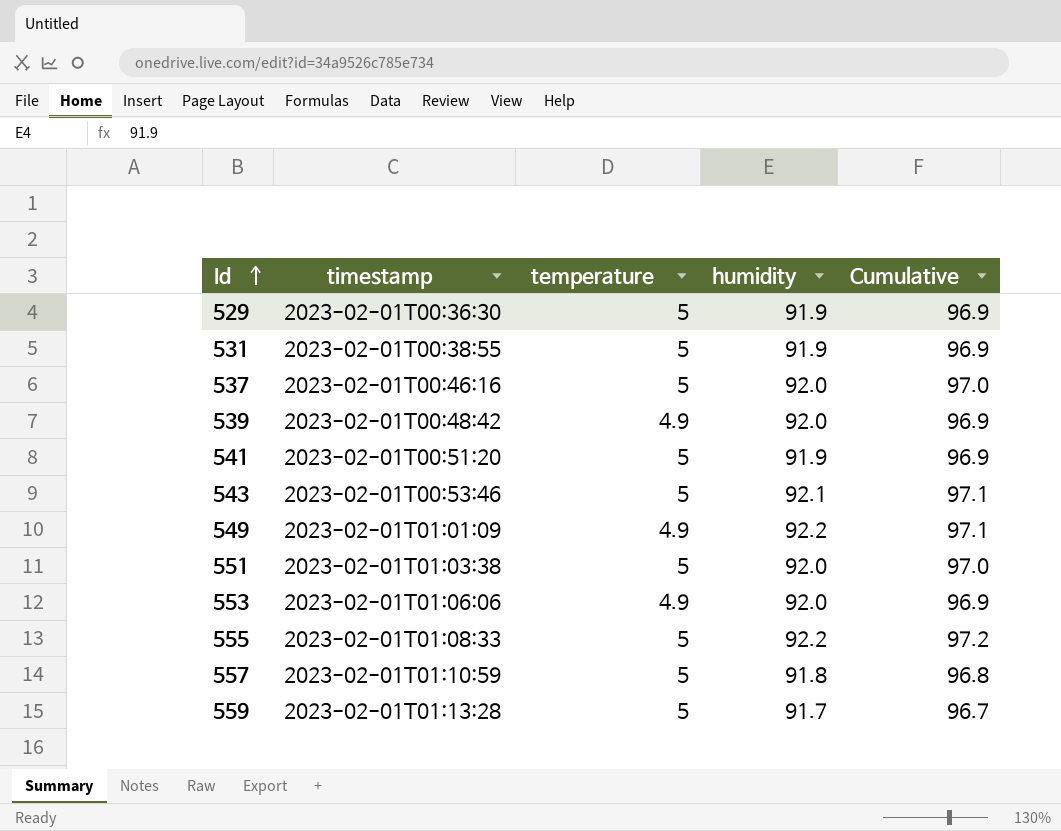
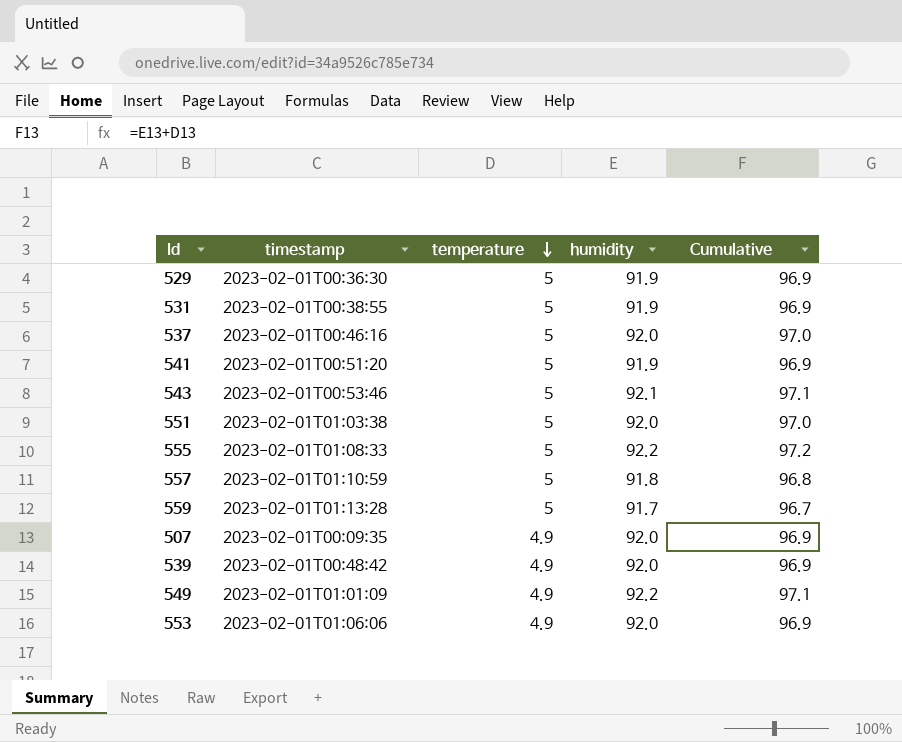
row order: Id ascending -> temperature descending
row 507: none -> 2023-02-01T00:09:35 | 4.9 | 92.0 | 96.9

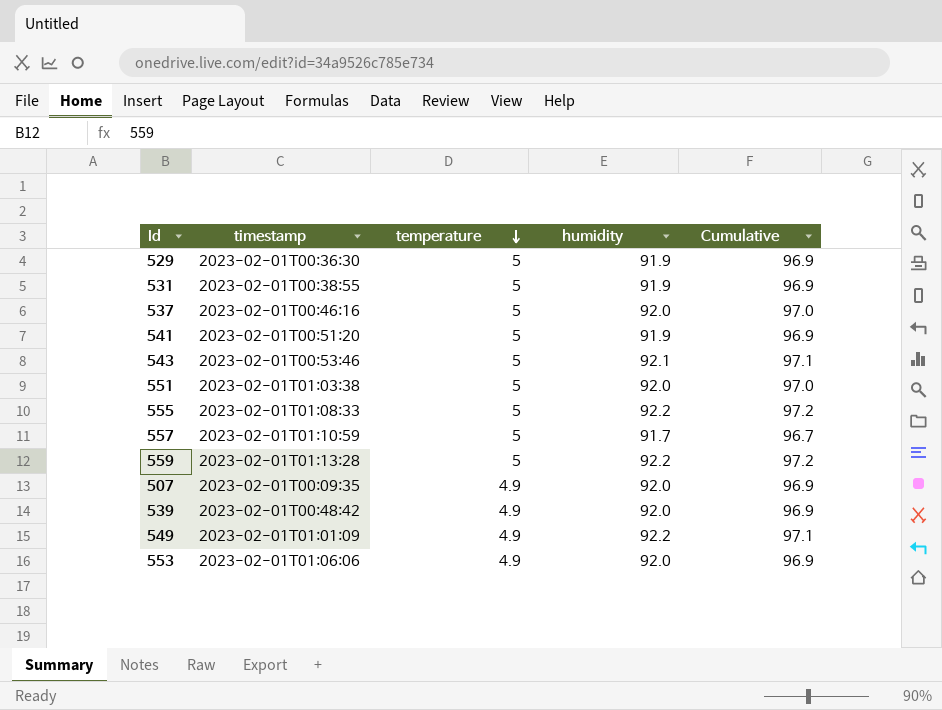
557 | humidity: 91.8 -> 91.7
557 | Cumulative: 96.8 -> 96.7
559 | humidity: 91.7 -> 92.2
559 | Cumulative: 96.7 -> 97.2

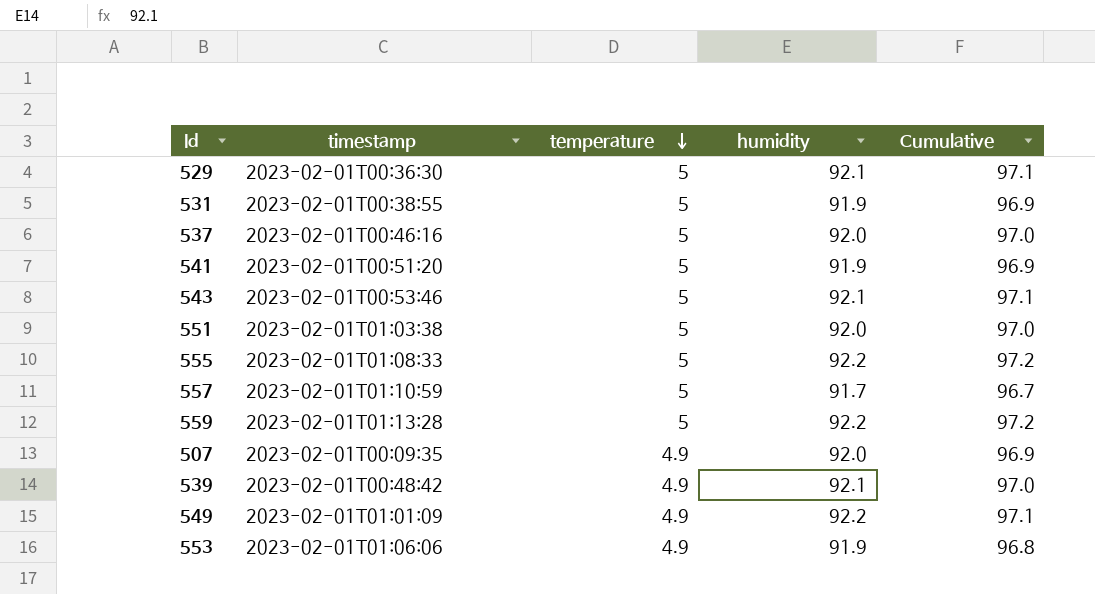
529 | humidity: 91.9 -> 92.1
529 | Cumulative: 96.9 -> 97.1
539 | humidity: 92.0 -> 92.1
539 | Cumulative: 96.9 -> 97.0
553 | humidity: 92.0 -> 91.9
553 | Cumulative: 96.9 -> 96.8

